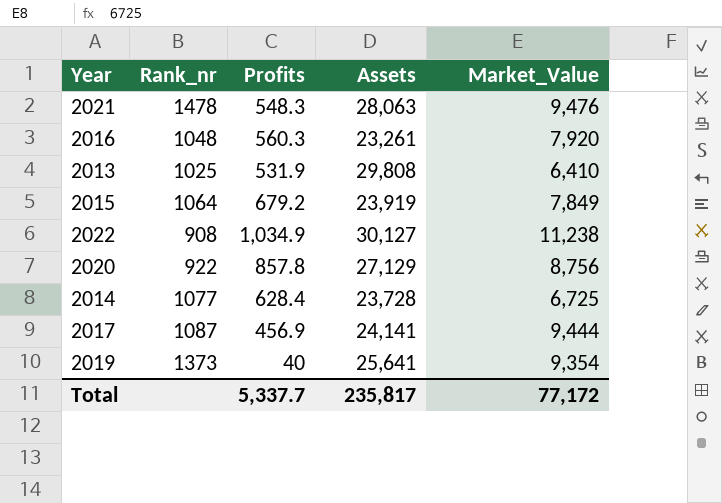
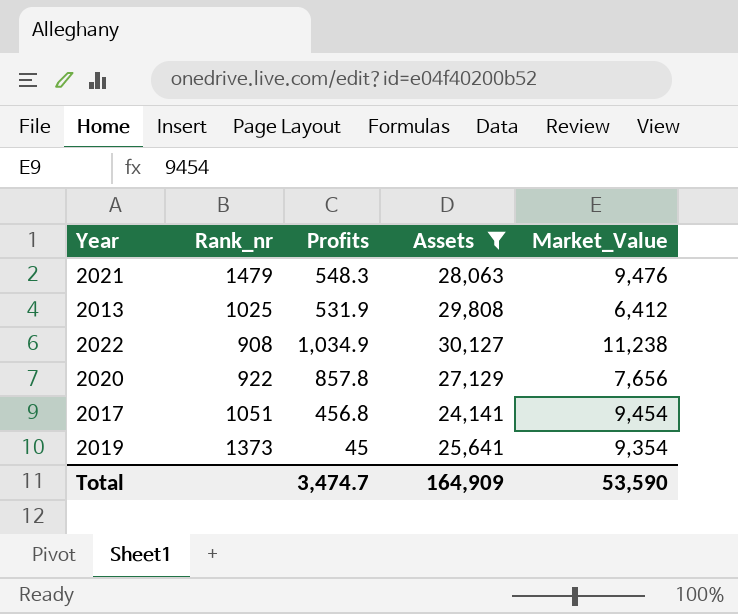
filter: none -> Assets >= 24,141
2021 | Rank_nr: 1478 -> 1479
2013 | Market_Value: 6,410 -> 6,412
2020 | Market_Value: 8,756 -> 7,656
2017 | Rank_nr: 1087 -> 1051
2017 | Profits: 456.9 -> 456.8
2017 | Market_Value: 9,444 -> 9,454
2019 | Profits: 40 -> 45
Total | Profits: 5,337.7 -> 3,474.7
Total | Assets: 235,817 -> 164,909
Total | Market_Value: 77,172 -> 53,590

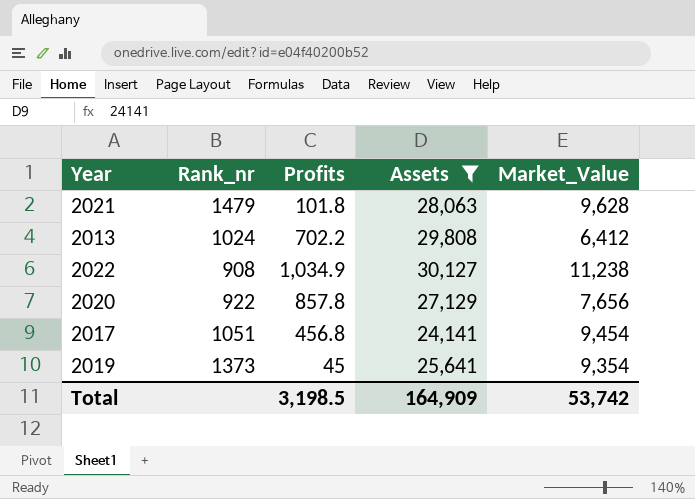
2021 | Profits: 548.3 -> 101.8
2021 | Market_Value: 9,476 -> 9,628
2013 | Rank_nr: 1025 -> 1024
2013 | Profits: 531.9 -> 702.2
Total | Profits: 3,474.7 -> 3,198.5
Total | Market_Value: 53,590 -> 53,742

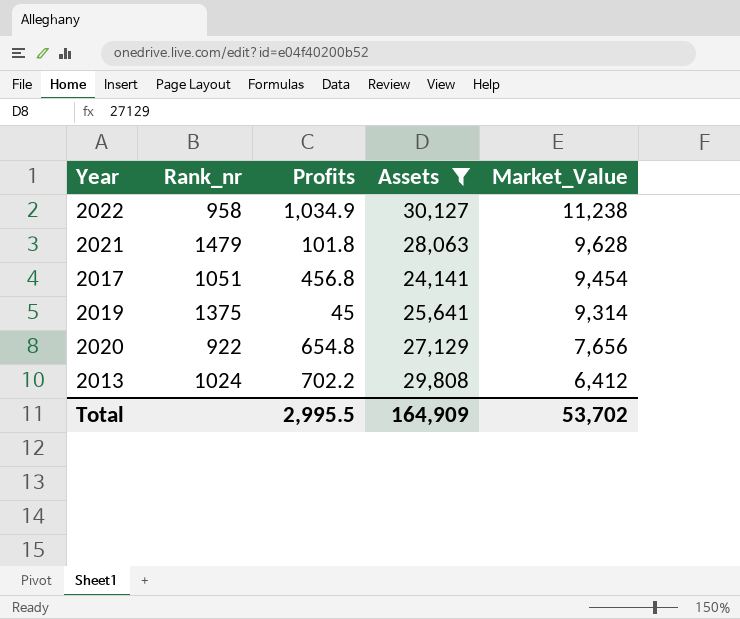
row order: none -> Market_Value descending
2022 | Rank_nr: 908 -> 958
2019 | Rank_nr: 1373 -> 1375
2019 | Market_Value: 9,354 -> 9,314
2020 | Profits: 857.8 -> 654.8
Total | Profits: 3,198.5 -> 2,995.5
Total | Market_Value: 53,742 -> 53,702

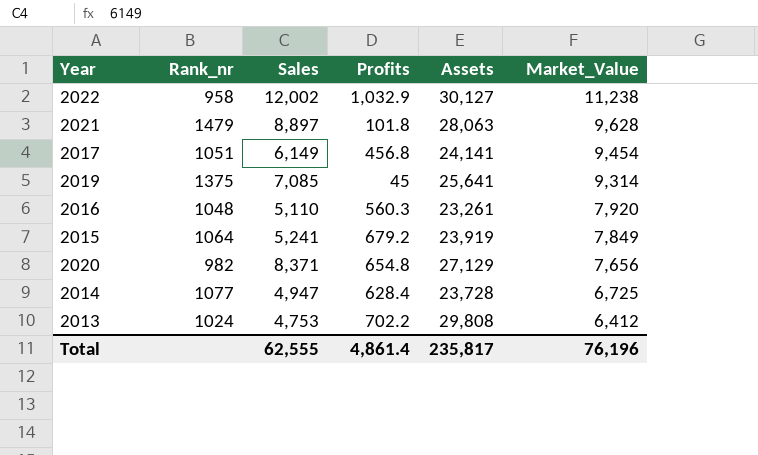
filter: Assets >= 24,141 -> none
column Sales | position: none -> 3
2022 | Profits: 1,034.9 -> 1,032.9
2020 | Rank_nr: 922 -> 982
Total | Profits: 2,995.5 -> 4,861.4
Total | Assets: 164,909 -> 235,817
Total | Market_Value: 53,702 -> 76,196

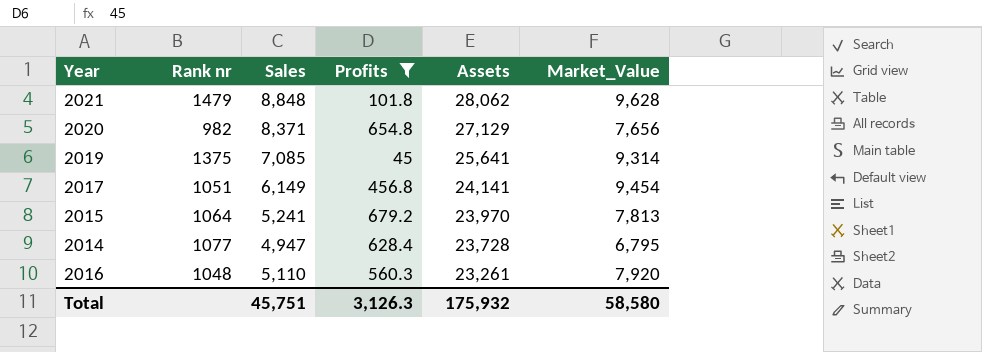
filter: none -> Profits <= 679.2
row order: Market_Value descending -> Assets descending
column name: Rank_nr -> Rank nr
2021 | Sales: 8,897 -> 8,848
2021 | Assets: 28,063 -> 28,062
2015 | Assets: 23,919 -> 23,970
2015 | Market_Value: 7,849 -> 7,813
2014 | Market_Value: 6,725 -> 6,795
Total | Sales: 62,555 -> 45,751
Total | Profits: 4,861.4 -> 3,126.3
Total | Assets: 235,817 -> 175,932
Total | Market_Value: 76,196 -> 58,580

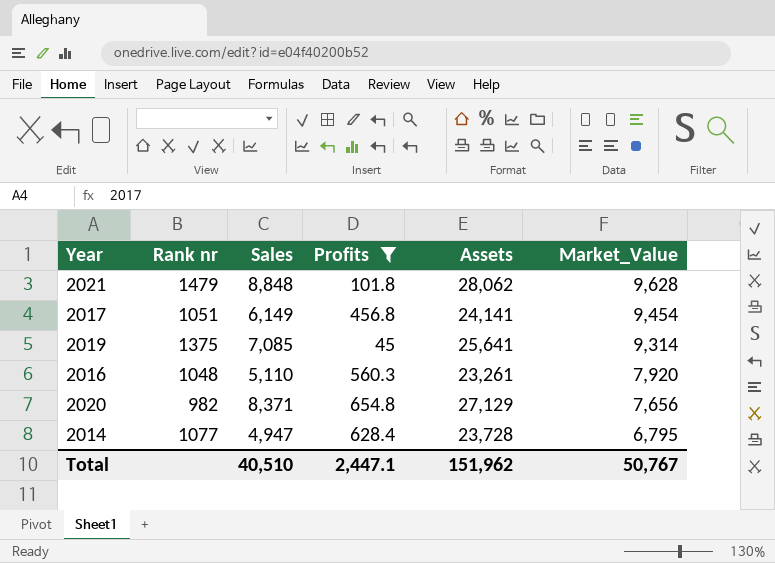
row order: Assets descending -> Market_Value descending
row 2015: 1064 | 5,241 | 679.2 | 23,970 | 7,813 -> none
Total | Sales: 45,751 -> 40,510
Total | Profits: 3,126.3 -> 2,447.1
Total | Assets: 175,932 -> 151,962
Total | Market_Value: 58,580 -> 50,767

